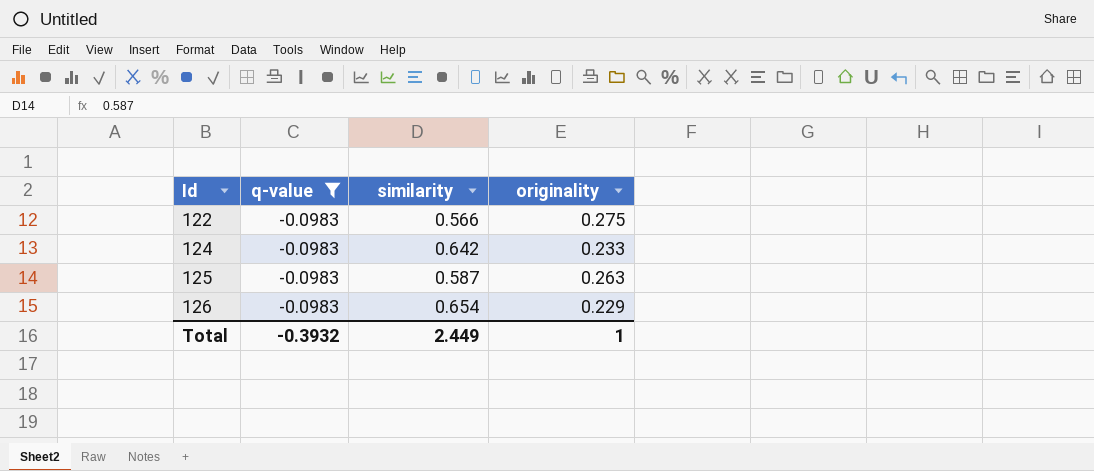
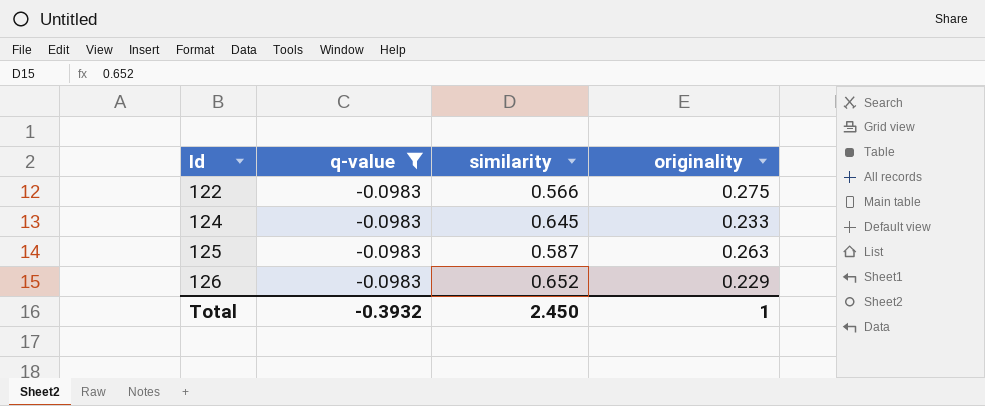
124 | similarity: 0.642 -> 0.645
126 | similarity: 0.654 -> 0.652
Total | similarity: 2.449 -> 2.450

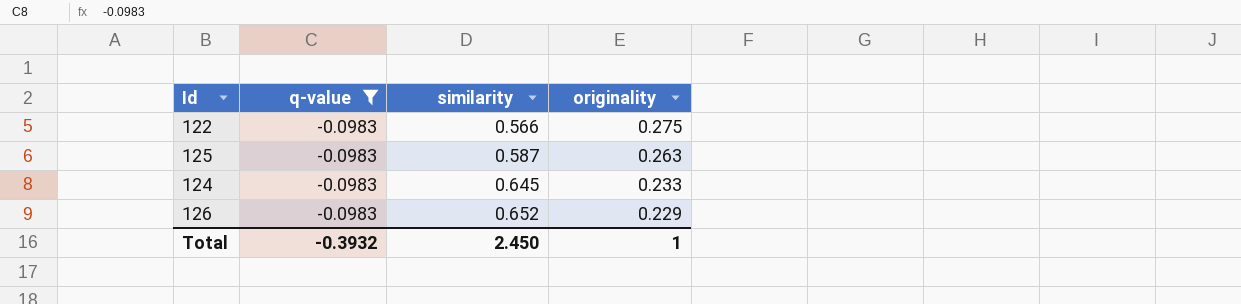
row order: Id ascending -> similarity ascending

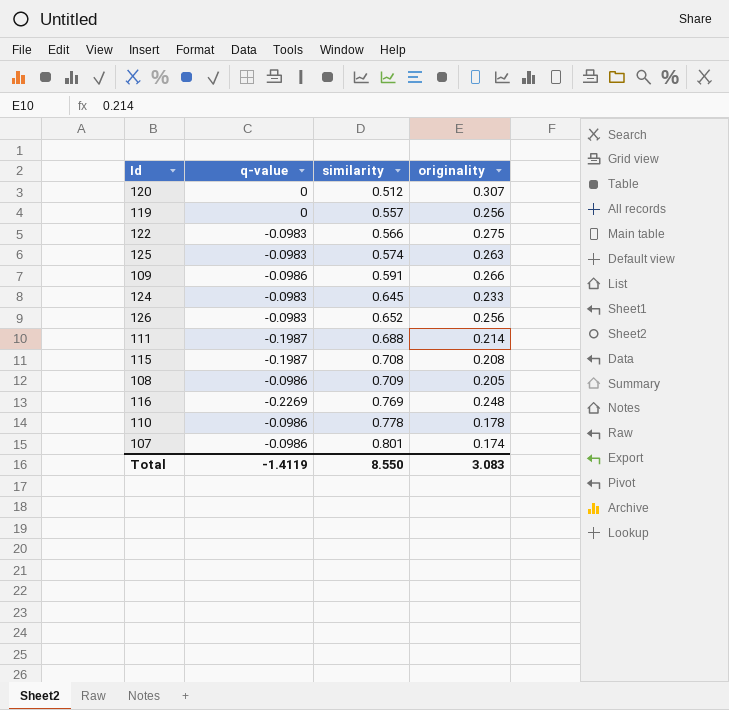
filter: q-value = -0.0983 -> none
125 | similarity: 0.587 -> 0.574
126 | originality: 0.229 -> 0.256
Total | q-value: -0.3932 -> -1.4119
Total | similarity: 2.450 -> 8.550
Total | originality: 1 -> 3.083

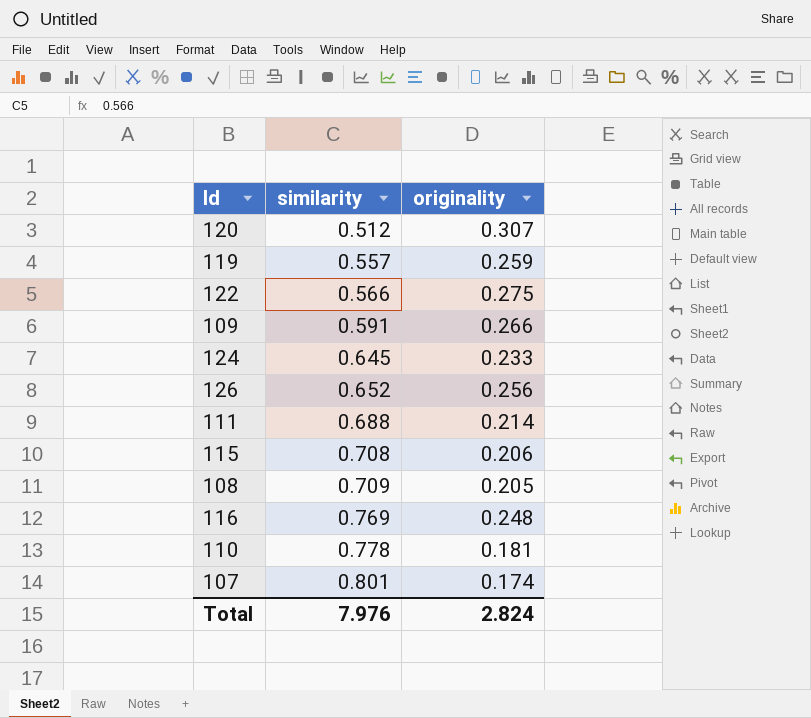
column q-value | position: 2 -> none
row 125: -0.0983 | 0.574 | 0.263 -> none
119 | originality: 0.256 -> 0.259
115 | originality: 0.208 -> 0.206
110 | originality: 0.178 -> 0.181
Total | similarity: 8.550 -> 7.976
Total | originality: 3.083 -> 2.824

